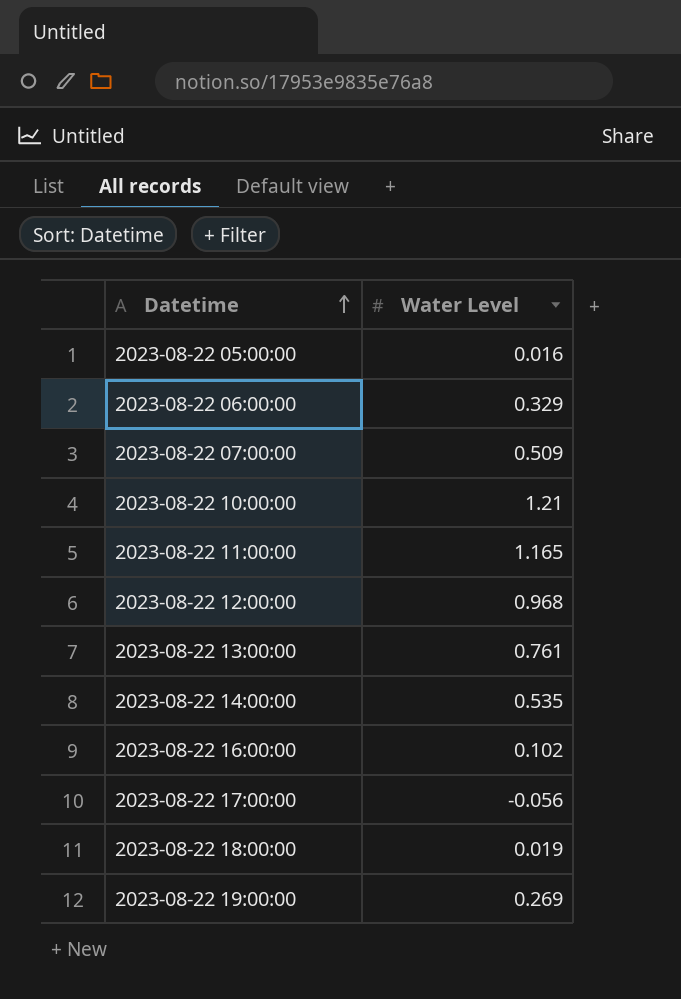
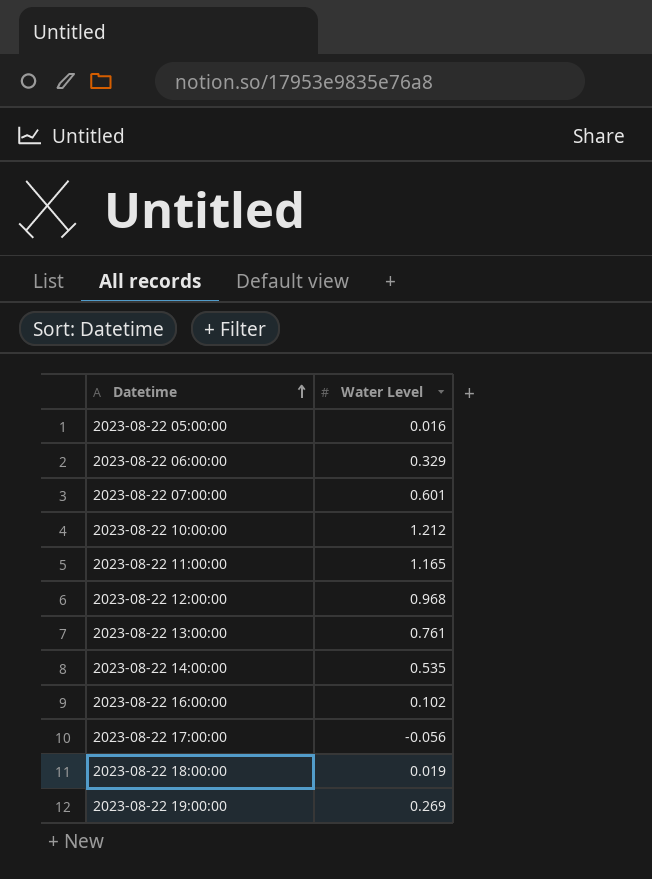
2023-08-22 07:00:00 | Water Level: 0.509 -> 0.601
2023-08-22 10:00:00 | Water Level: 1.21 -> 1.212

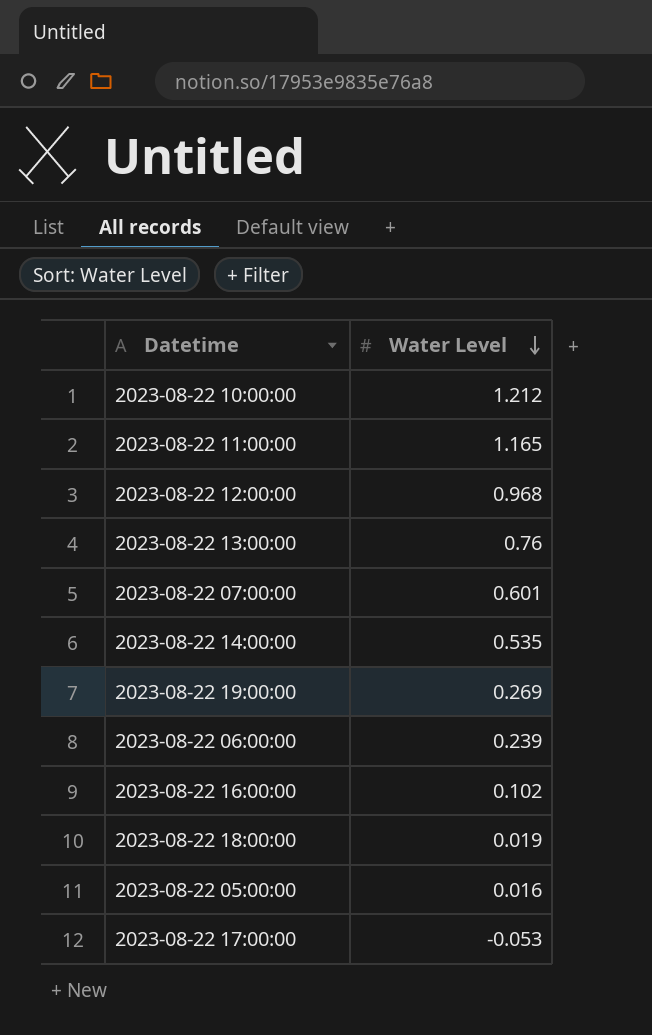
row order: Datetime ascending -> Water Level descending
2023-08-22 13:00:00 | Water Level: 0.761 -> 0.76
2023-08-22 06:00:00 | Water Level: 0.329 -> 0.239
2023-08-22 17:00:00 | Water Level: -0.056 -> -0.053

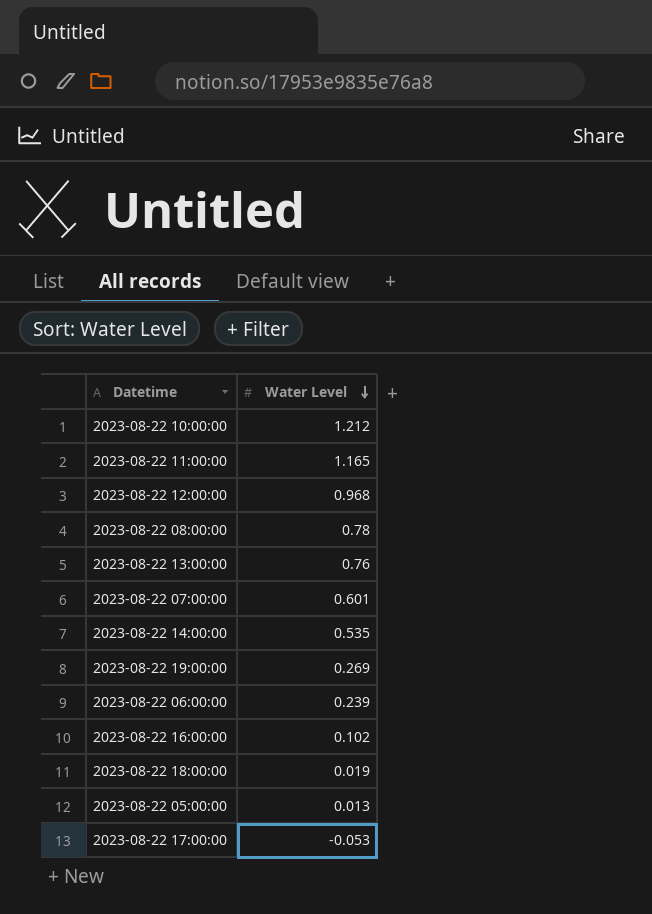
row 2023-08-22 08:00:00: none -> 0.78
2023-08-22 05:00:00 | Water Level: 0.016 -> 0.013

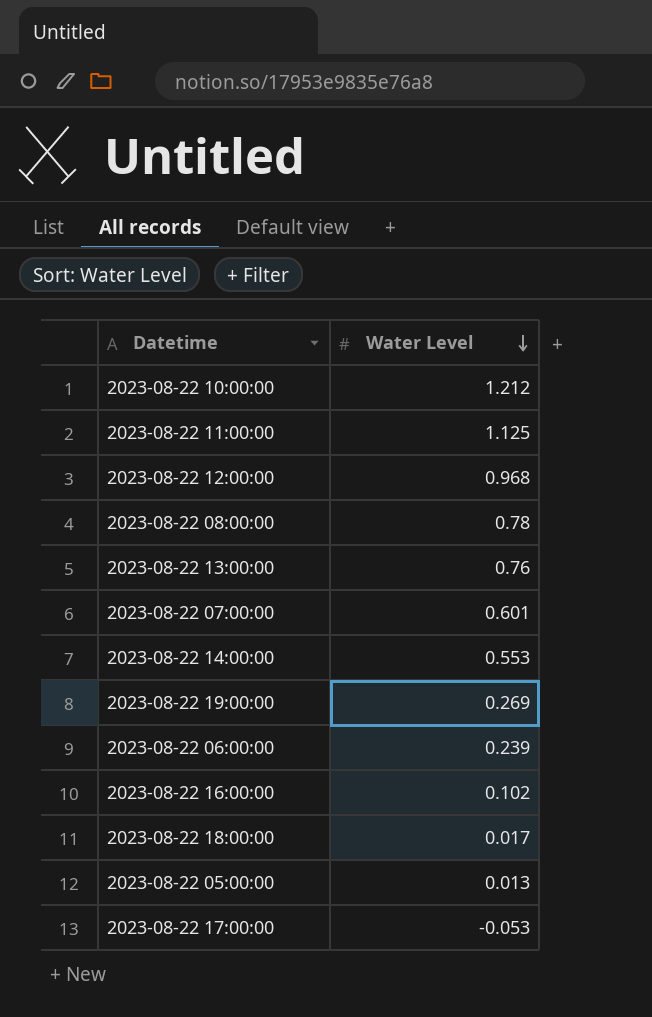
2023-08-22 11:00:00 | Water Level: 1.165 -> 1.125
2023-08-22 14:00:00 | Water Level: 0.535 -> 0.553
2023-08-22 18:00:00 | Water Level: 0.019 -> 0.017

